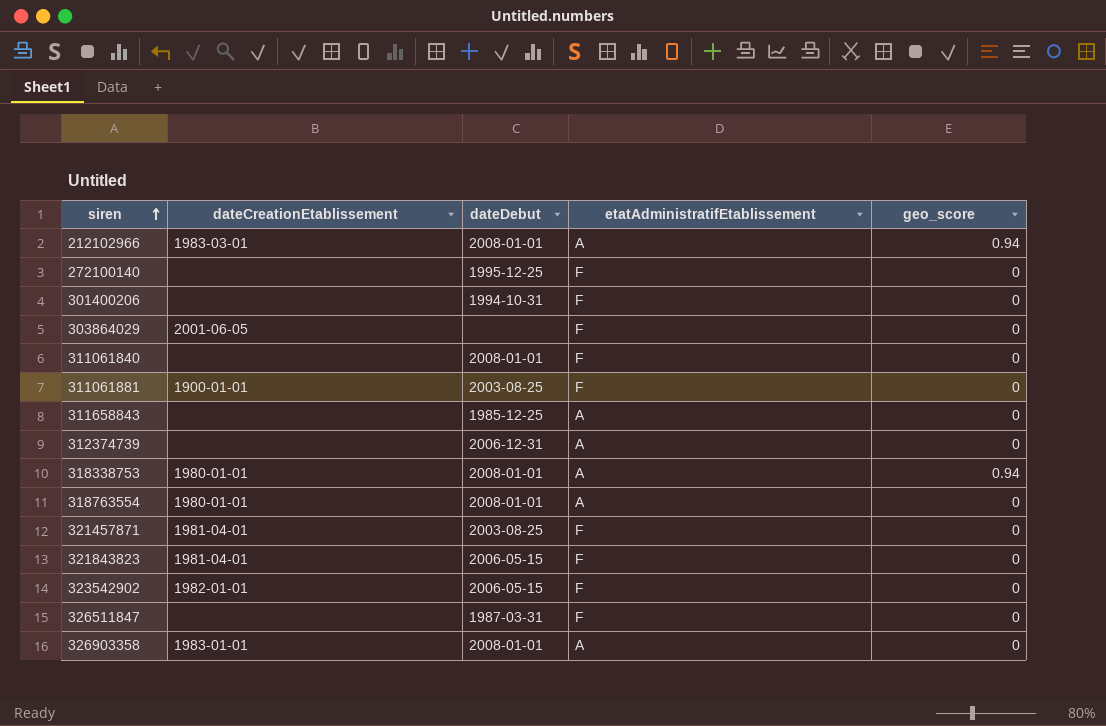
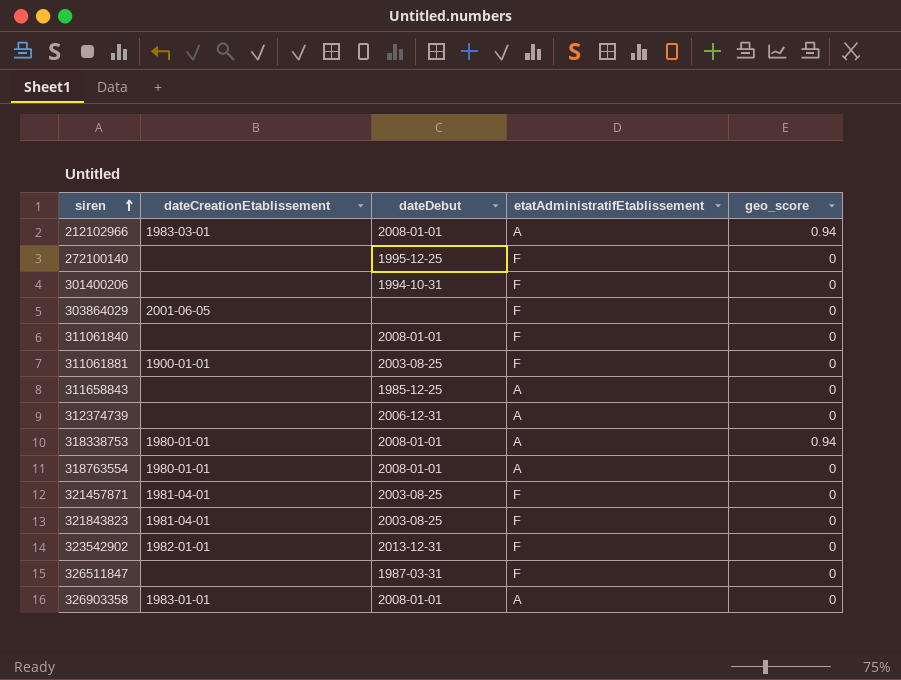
321843823 | dateDebut: 2006-05-15 -> 2003-08-25
323542902 | dateDebut: 2006-05-15 -> 2013-12-31

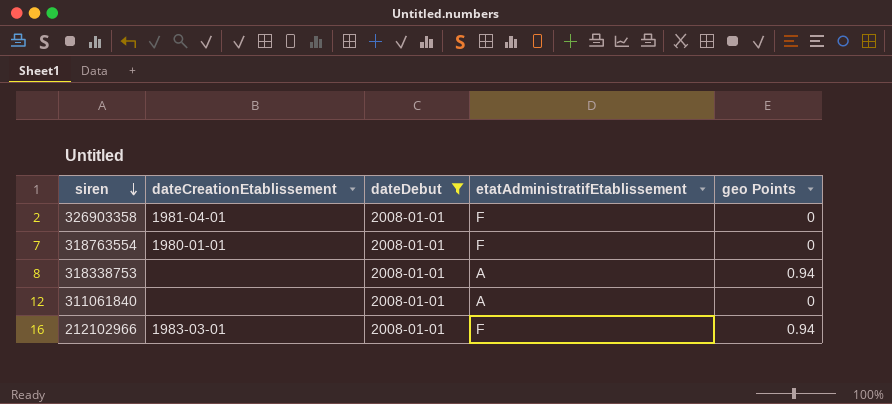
filter: none -> dateDebut = 2008-01-01
row order: siren ascending -> siren descending
column name: geo_score -> geo Points
326903358 | dateCreationEtablissement: 1983-01-01 -> 1981-04-01
326903358 | etatAdministratifEtablissement: A -> F
318763554 | etatAdministratifEtablissement: A -> F
318338753 | dateCreationEtablissement: 1980-01-01 -> none
311061840 | etatAdministratifEtablissement: F -> A
212102966 | etatAdministratifEtablissement: A -> F

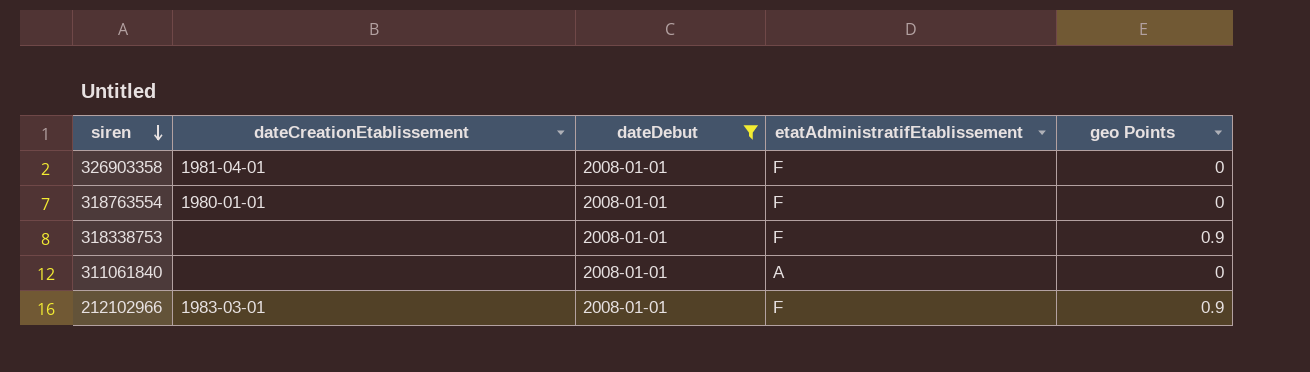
318338753 | etatAdministratifEtablissement: A -> F
318338753 | geo Points: 0.94 -> 0.9
212102966 | geo Points: 0.94 -> 0.9

